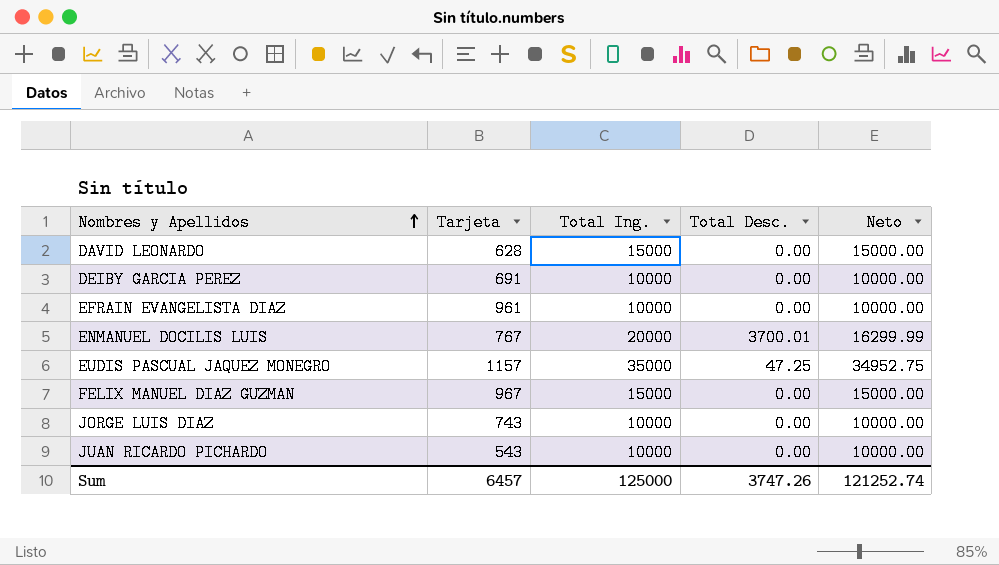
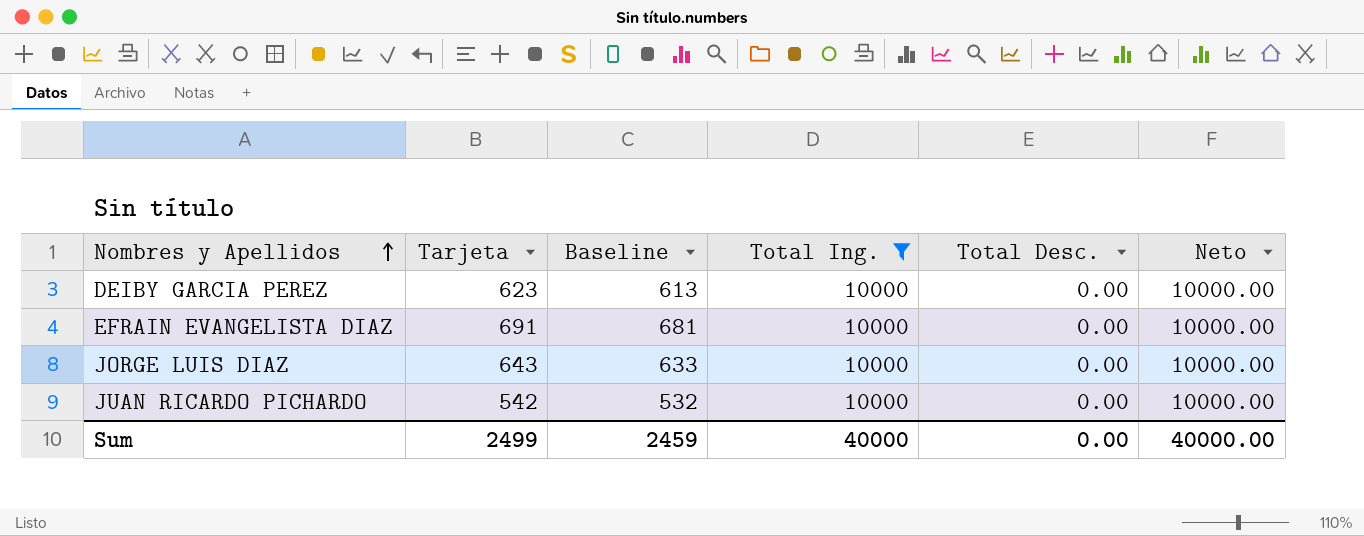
filter: none -> Total Ing. = 10000
column Baseline | formula: none -> [Tarjeta] - 10
DEIBY GARCIA PEREZ | Tarjeta: 691 -> 623
EFRAIN EVANGELISTA DIAZ | Tarjeta: 961 -> 691
JORGE LUIS DIAZ | Tarjeta: 743 -> 643
JUAN RICARDO PICHARDO | Tarjeta: 543 -> 542
Sum | Tarjeta: 6457 -> 2499
Sum | Total Ing.: 125000 -> 40000
Sum | Total Desc.: 3747.26 -> 0.00
Sum | Neto: 121252.74 -> 40000.00

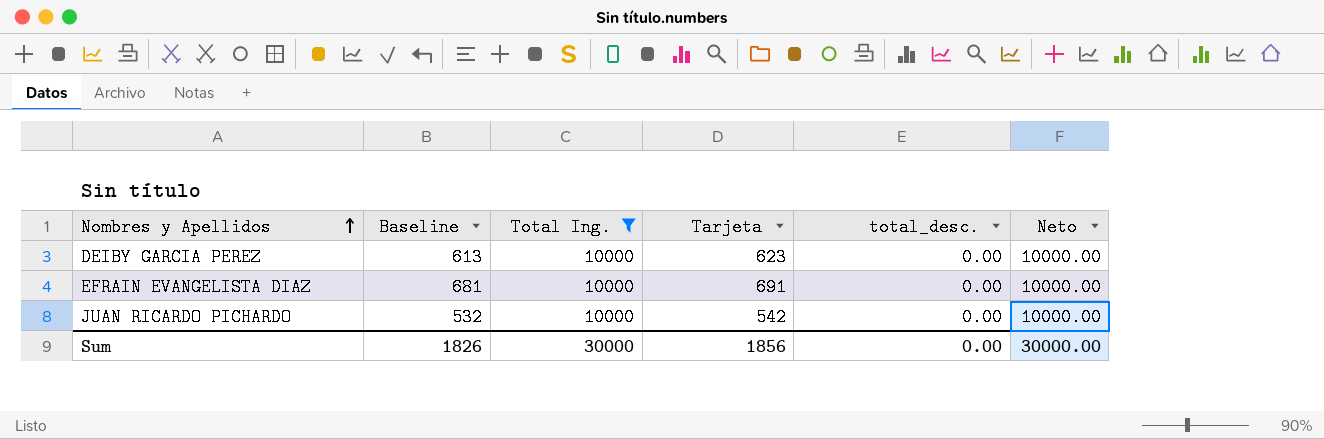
column Tarjeta | position: 2 -> 4
column name: Total Desc. -> total_desc.
row JORGE LUIS DIAZ: 643 | 633 | 10000 | 0.00 | 10000.00 -> none
Sum | Baseline: 2459 -> 1826
Sum | Total Ing.: 40000 -> 30000
Sum | Tarjeta: 2499 -> 1856
Sum | Neto: 40000.00 -> 30000.00

